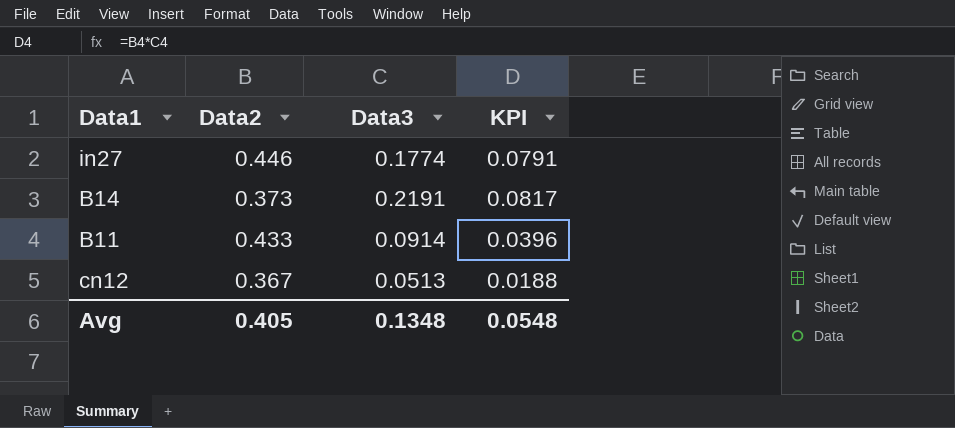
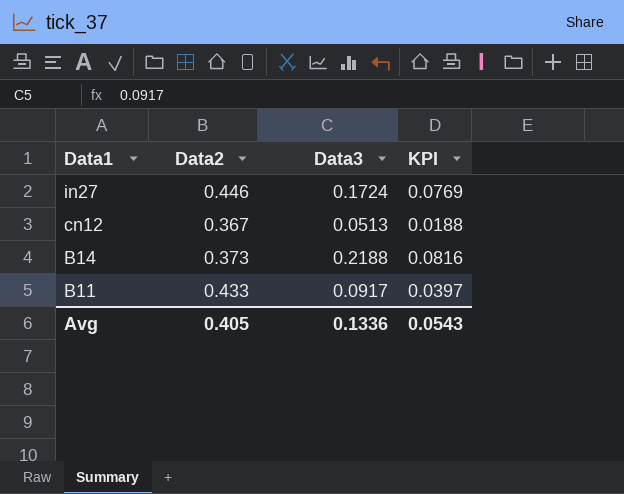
row order: none -> Data1 descending
in27 | Data3: 0.1774 -> 0.1724
in27 | KPI: 0.0791 -> 0.0769
B14 | Data3: 0.2191 -> 0.2188
B14 | KPI: 0.0817 -> 0.0816
B11 | Data3: 0.0914 -> 0.0917
B11 | KPI: 0.0396 -> 0.0397
Avg | Data3: 0.1348 -> 0.1336
Avg | KPI: 0.0548 -> 0.0543

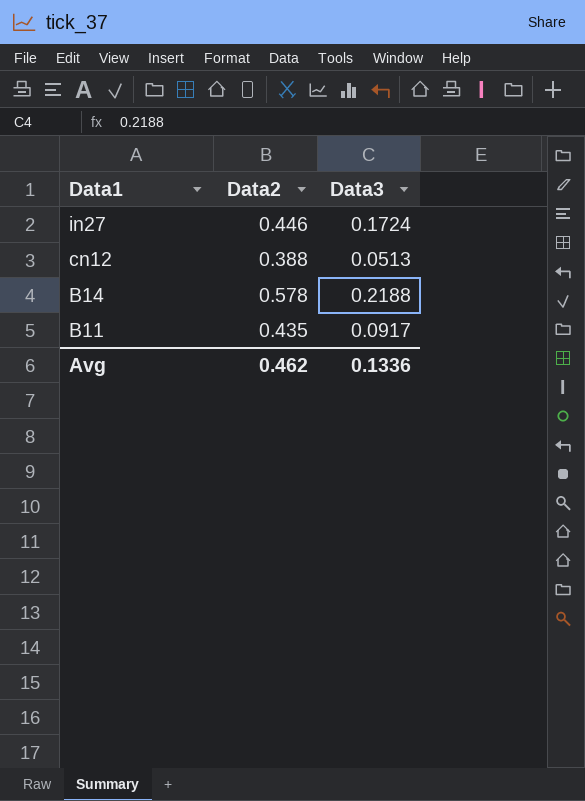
column KPI | formula: [Data2] * [Data3] -> none
cn12 | Data2: 0.367 -> 0.388
B14 | Data2: 0.373 -> 0.578
B11 | Data2: 0.433 -> 0.435
Avg | Data2: 0.405 -> 0.462

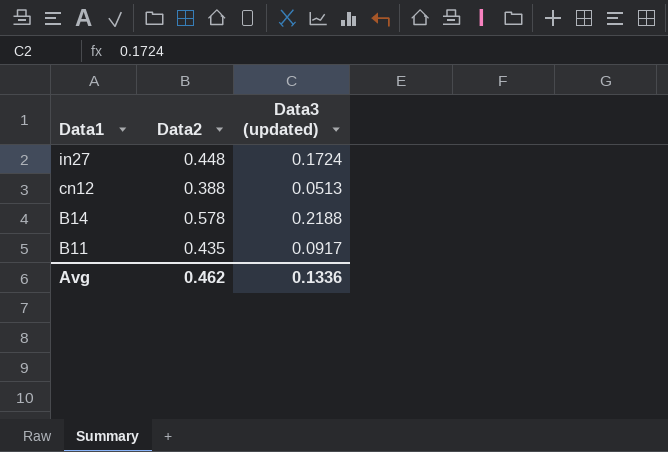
column name: Data3 -> Data3 (updated)
in27 | Data2: 0.446 -> 0.448

